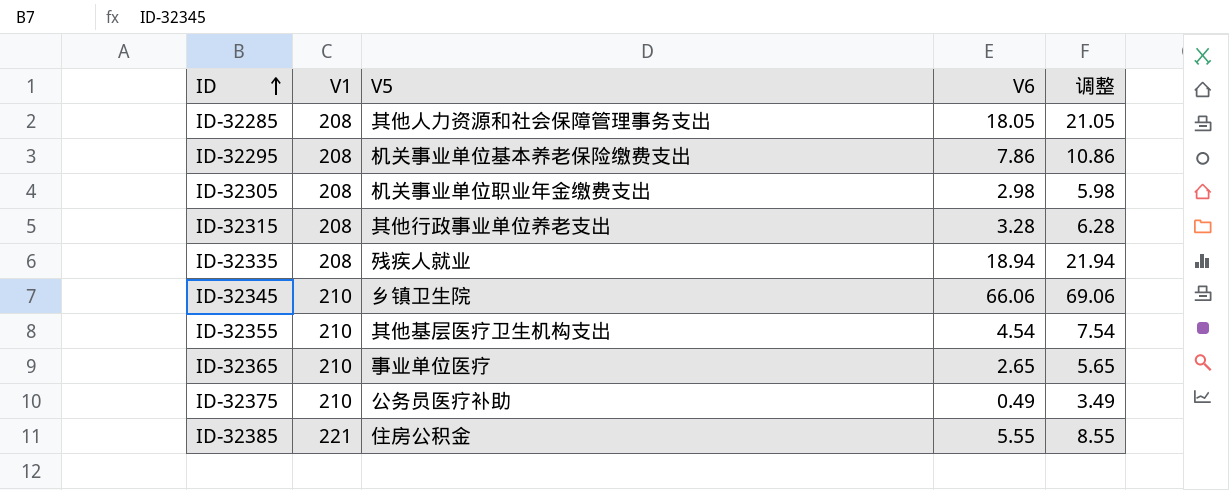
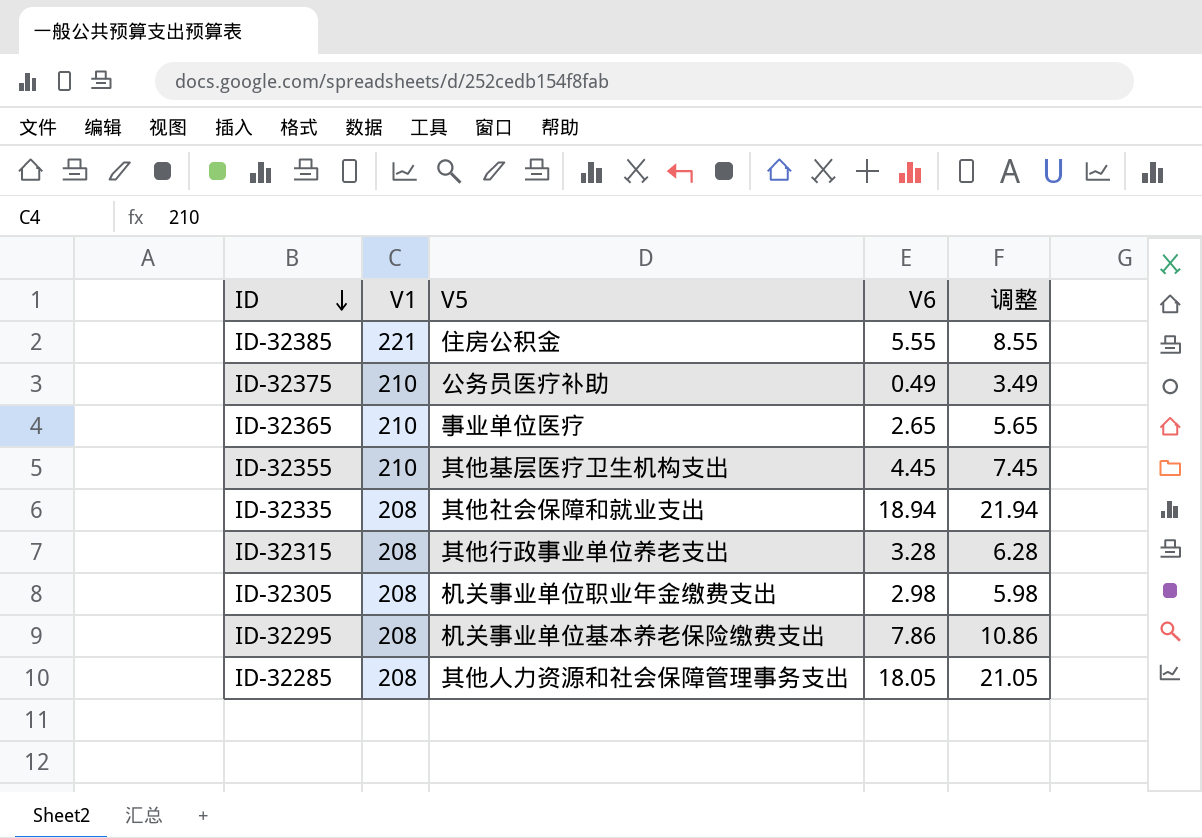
row order: ID ascending -> ID descending
row ID-32345: 210 | 乡镇卫生院 | 66.06 | 69.06 -> none
ID-32355 | V6: 4.54 -> 4.45
ID-32355 | 调整: 7.54 -> 7.45
ID-32335 | V5: 残疾人就业 -> 其他社会保障和就业支出

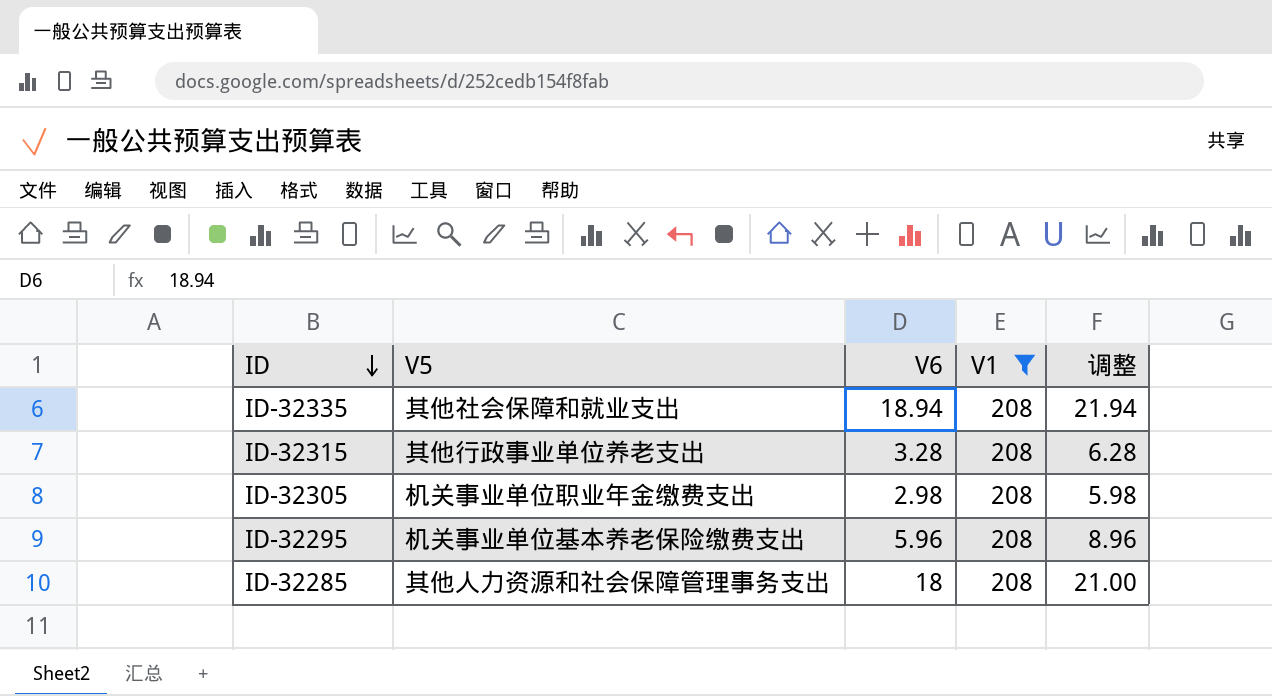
filter: none -> V1 = 208
column V1 | position: 2 -> 4
ID-32295 | V6: 7.86 -> 5.96
ID-32295 | 调整: 10.86 -> 8.96
ID-32285 | V6: 18.05 -> 18
ID-32285 | 调整: 21.05 -> 21.00

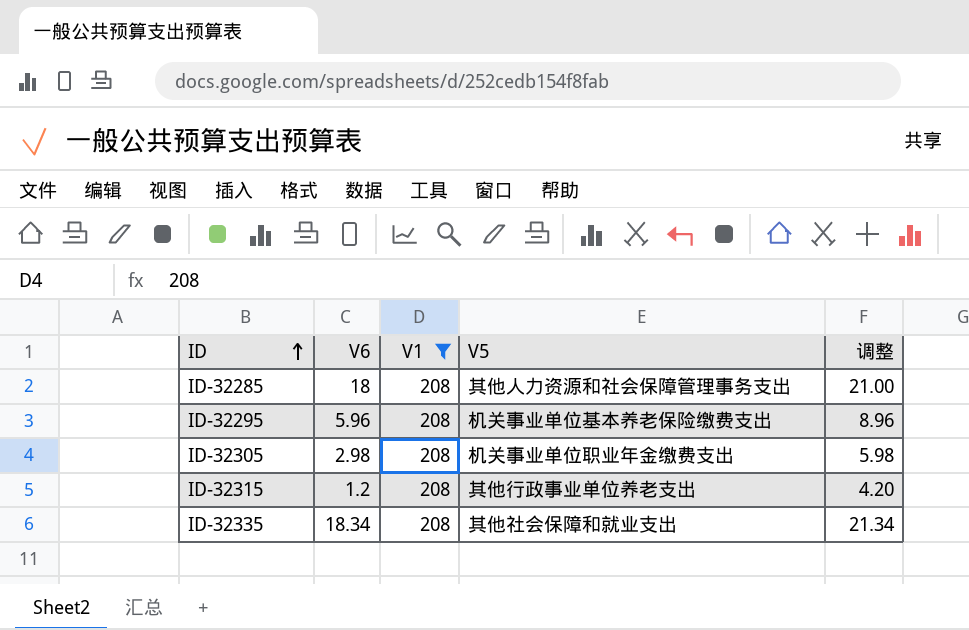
row order: ID descending -> ID ascending
column V5 | position: 2 -> 4
ID-32315 | V6: 3.28 -> 1.2
ID-32315 | 调整: 6.28 -> 4.20
ID-32335 | V6: 18.94 -> 18.34
ID-32335 | 调整: 21.94 -> 21.34

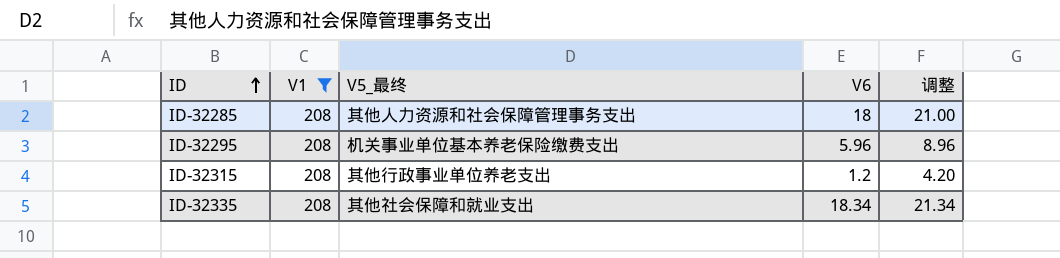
column name: V5 -> V5_最终
column V6 | position: 2 -> 4
row ID-32305: 2.98 | 208 | 机关事业单位职业年金缴费支出 | 5.98 -> none

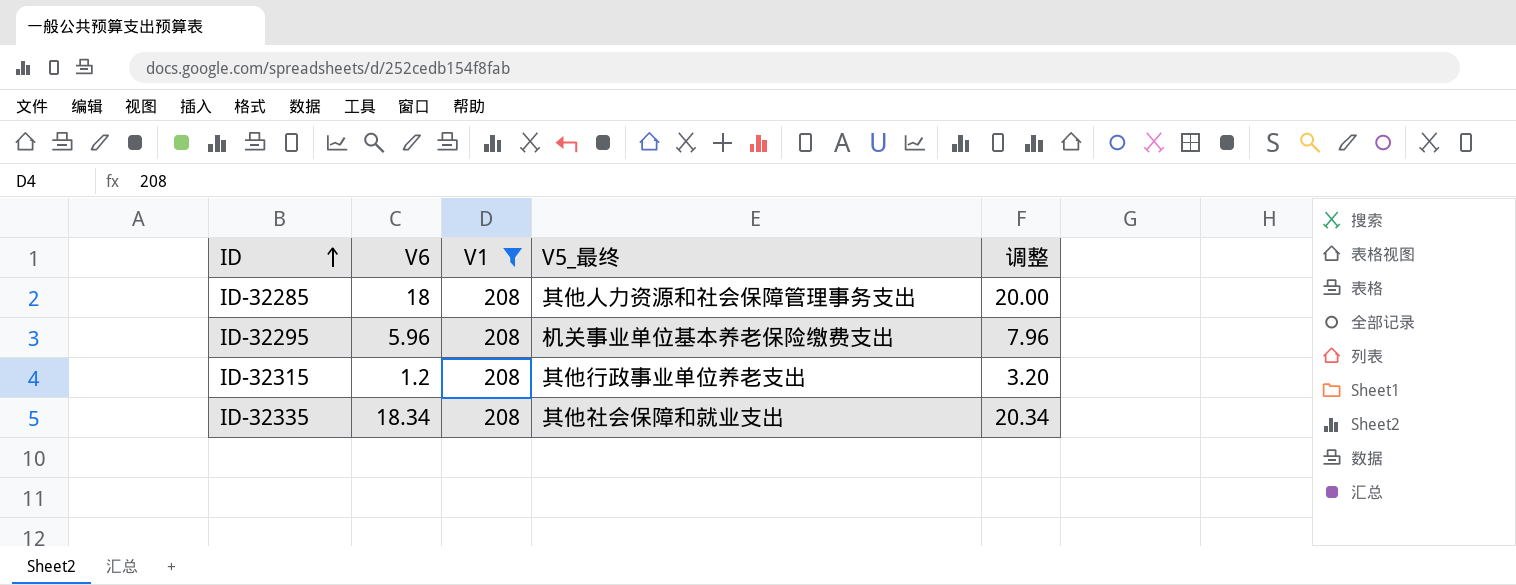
column V6 | position: 4 -> 2
column 调整 | formula: [V6] + 3 -> [V6] + 2

